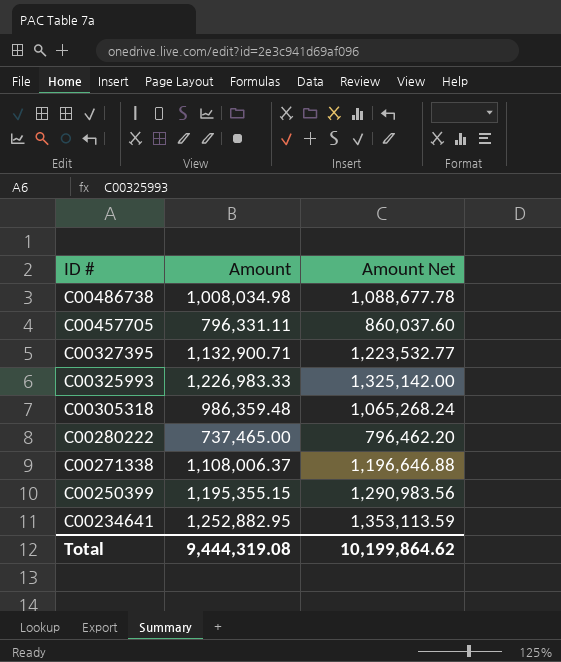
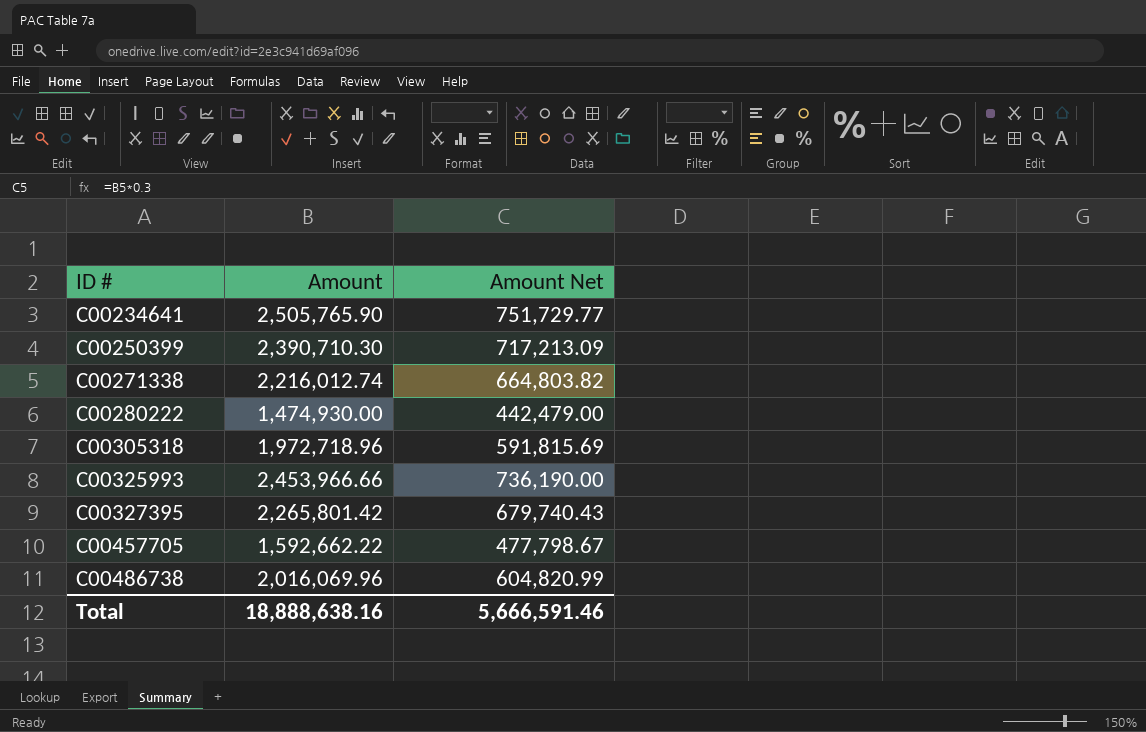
row order: ID # descending -> ID # ascending
column Amount Net | formula: [Amount] * 1.08 -> [Amount] * 0.3
C00234641 | Amount: 1,252,882.95 -> 2,505,765.90
C00250399 | Amount: 1,195,355.15 -> 2,390,710.30
C00271338 | Amount: 1,108,006.37 -> 2,216,012.74
C00280222 | Amount: 737,465.00 -> 1,474,930.00
C00305318 | Amount: 986,359.48 -> 1,972,718.96
C00325993 | Amount: 1,226,983.33 -> 2,453,966.66
C00327395 | Amount: 1,132,900.71 -> 2,265,801.42
C00457705 | Amount: 796,331.11 -> 1,592,662.22
C00486738 | Amount: 1,008,034.98 -> 2,016,069.96
Total | Amount: 9,444,319.08 -> 18,888,638.16
Total | Amount Net: 10,199,864.62 -> 5,666,591.46

